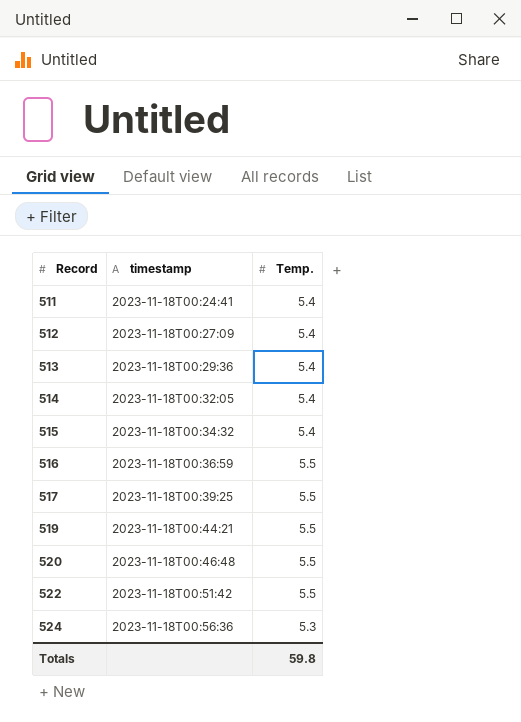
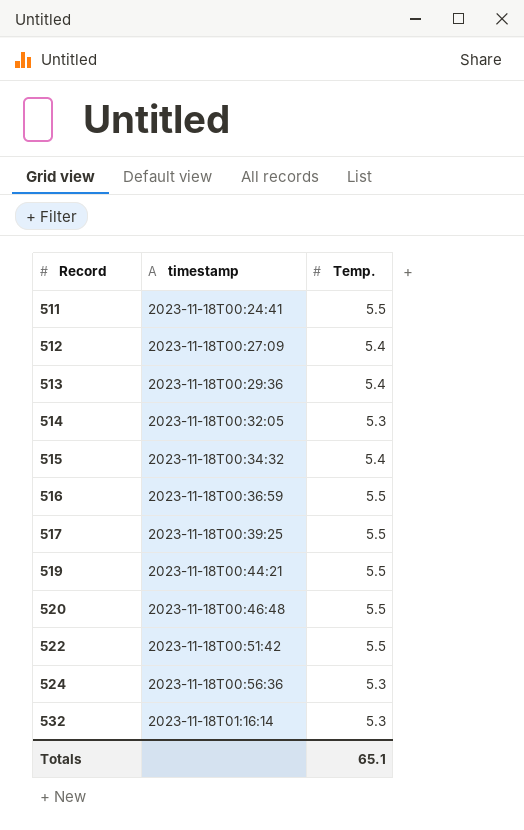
511 | Temp.: 5.4 -> 5.5
514 | Temp.: 5.4 -> 5.3
row 532: none -> 2023-11-18T01:16:14 | 5.3
Totals | Temp.: 59.8 -> 65.1

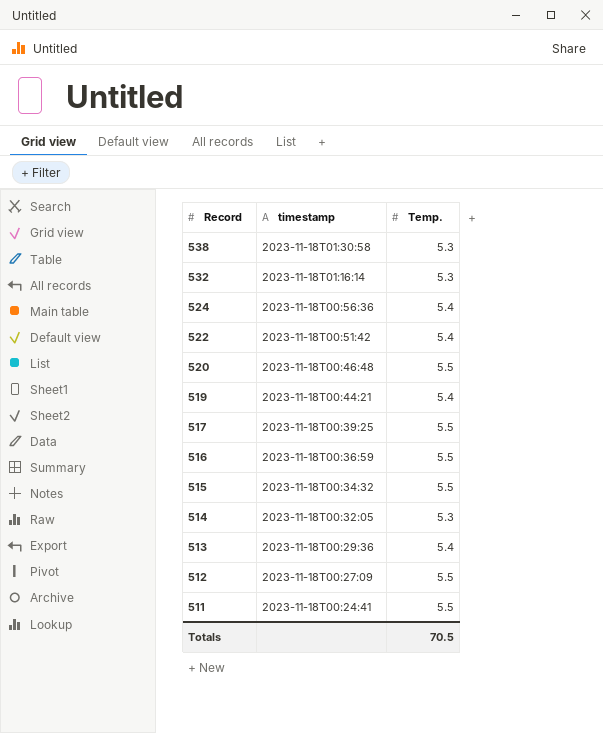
row order: Record ascending -> Record descending
row 538: none -> 2023-11-18T01:30:58 | 5.3
524 | Temp.: 5.3 -> 5.4
522 | Temp.: 5.5 -> 5.4
519 | Temp.: 5.5 -> 5.4
515 | Temp.: 5.4 -> 5.5
512 | Temp.: 5.4 -> 5.5
Totals | Temp.: 65.1 -> 70.5

